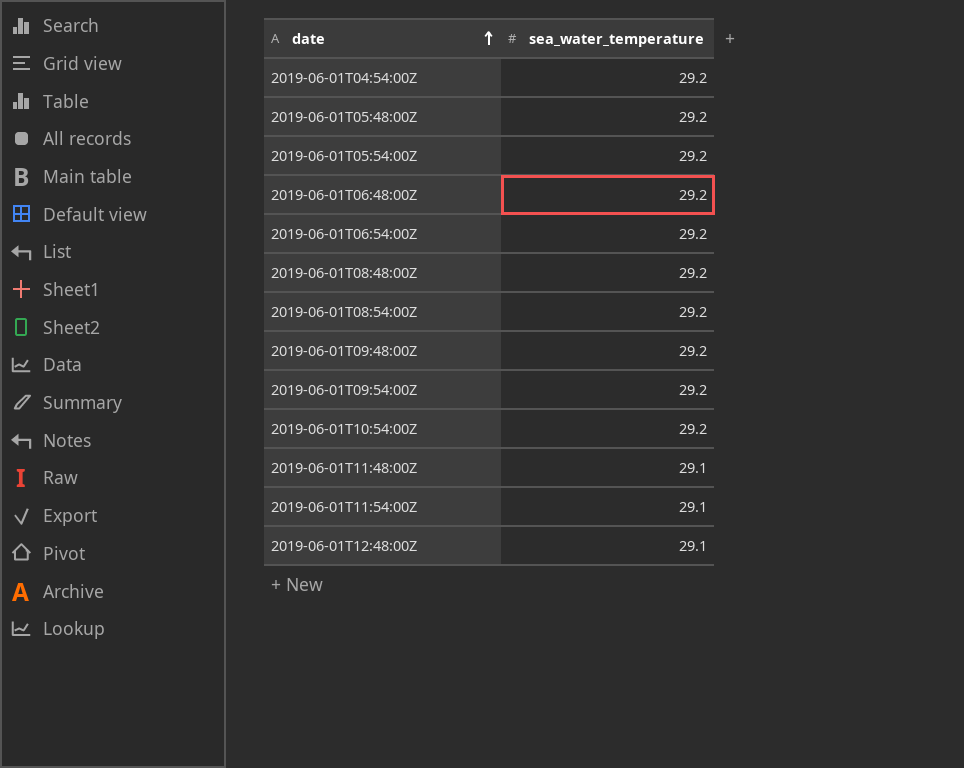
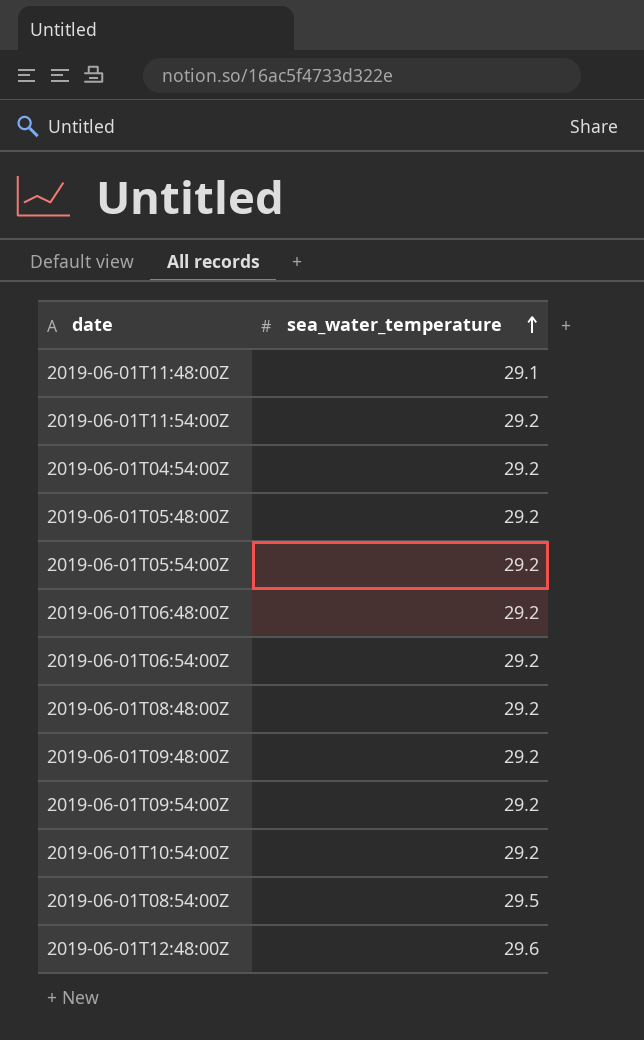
row order: date ascending -> sea_water_temperature ascending
2019-06-01T11:54:00Z | sea_water_temperature: 29.1 -> 29.2
2019-06-01T08:54:00Z | sea_water_temperature: 29.2 -> 29.5
2019-06-01T12:48:00Z | sea_water_temperature: 29.1 -> 29.6

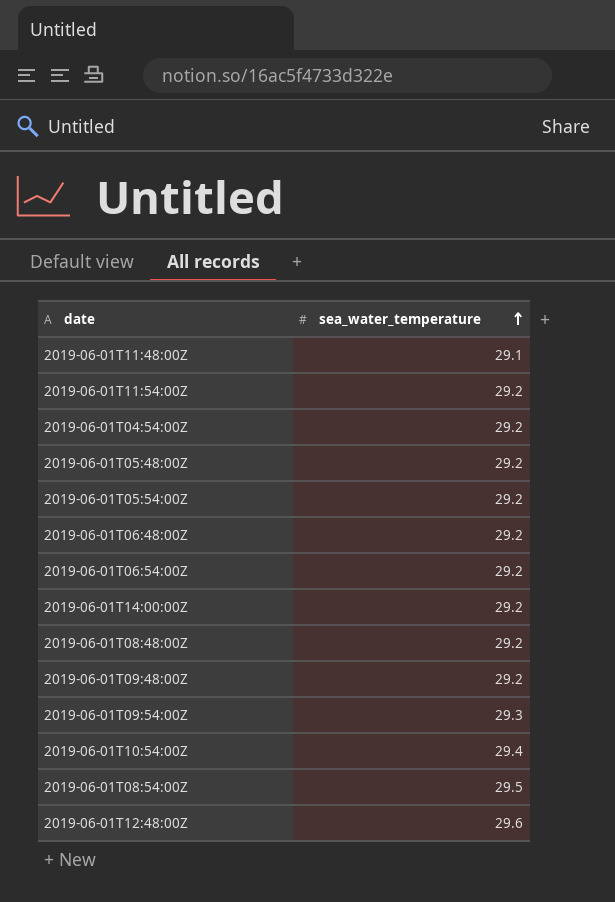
row 2019-06-01T14:00:00Z: none -> 29.2
2019-06-01T09:54:00Z | sea_water_temperature: 29.2 -> 29.3
2019-06-01T10:54:00Z | sea_water_temperature: 29.2 -> 29.4

